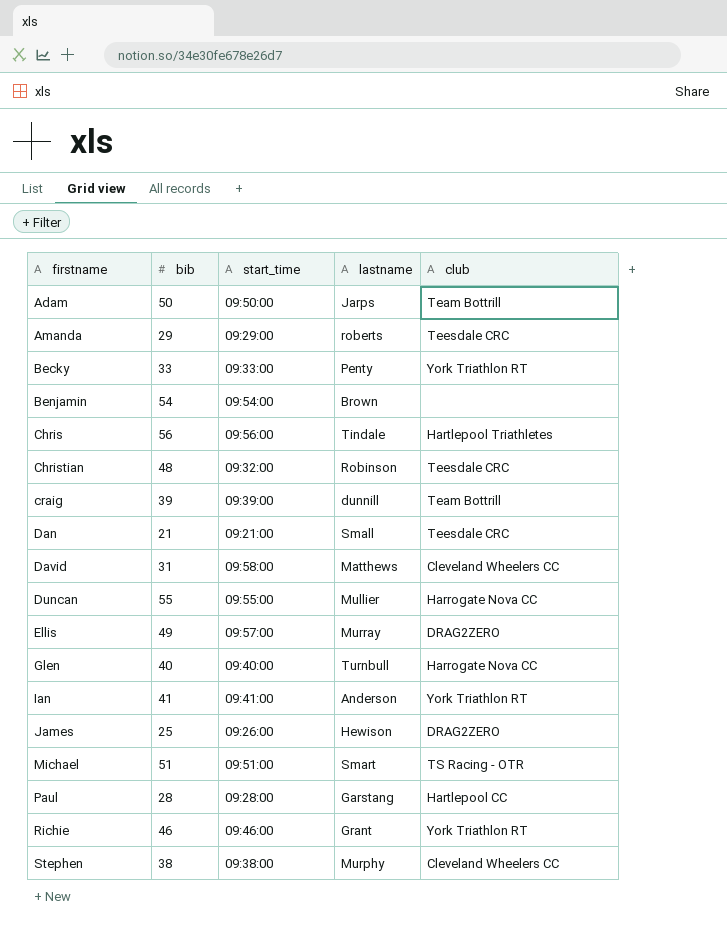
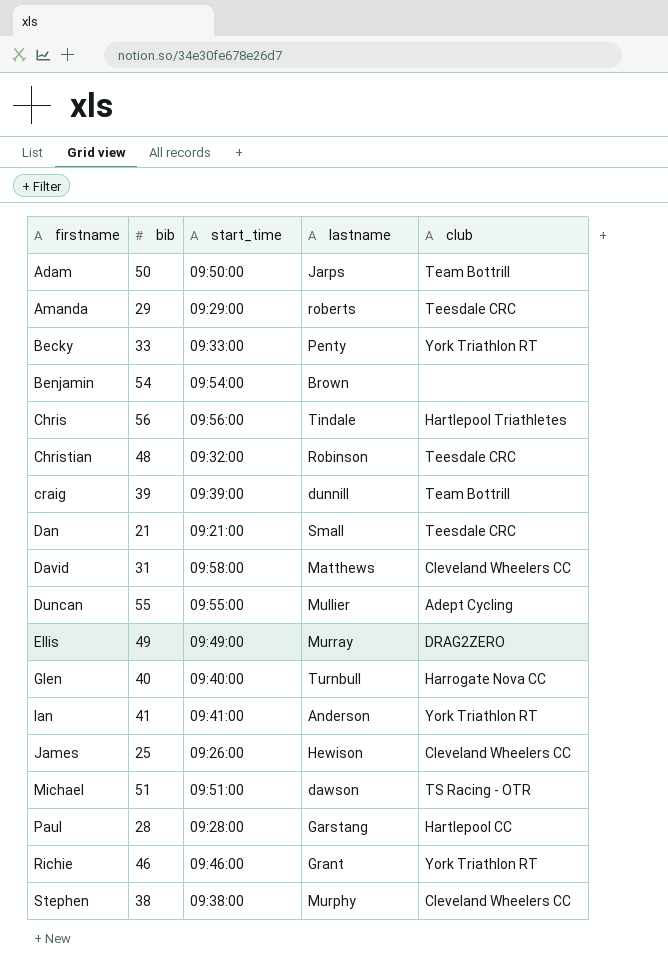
Duncan | club: Harrogate Nova CC -> Adept Cycling
Ellis | start_time: 09:57:00 -> 09:49:00
James | club: DRAG2ZERO -> Cleveland Wheelers CC
Michael | lastname: Smart -> dawson

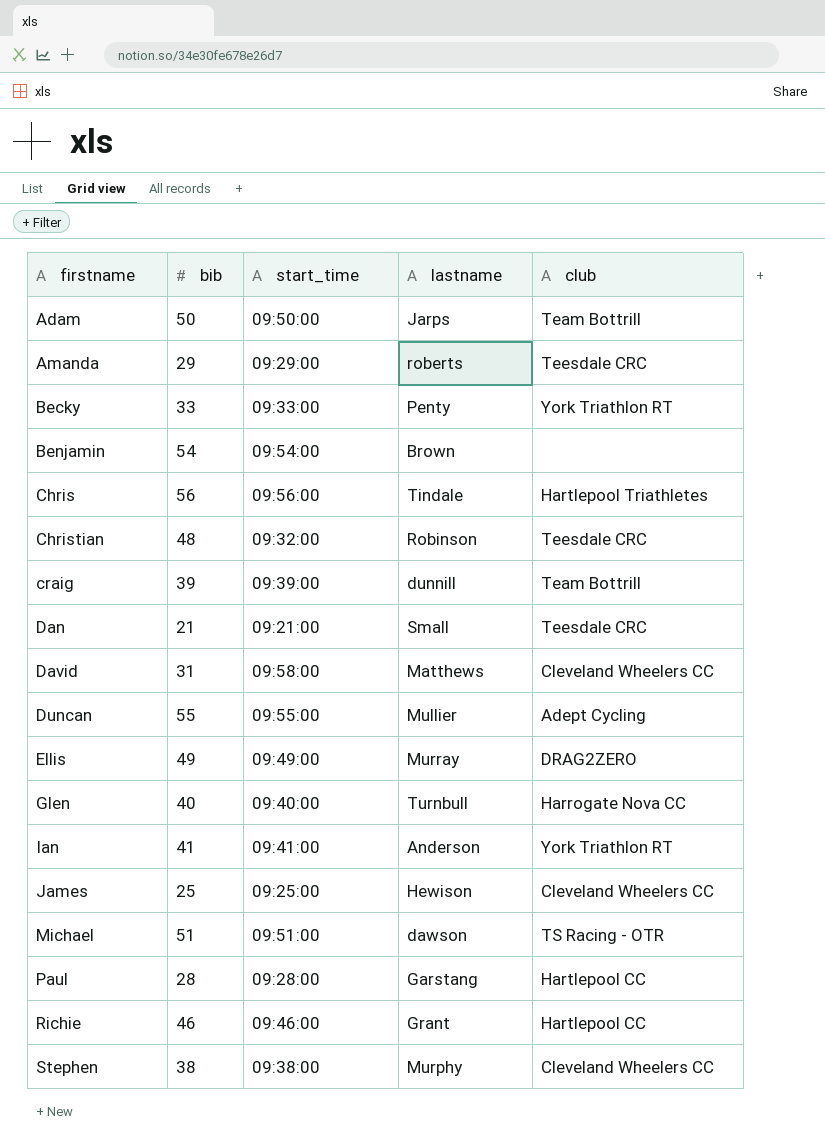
James | start_time: 09:26:00 -> 09:25:00
Richie | club: York Triathlon RT -> Hartlepool CC

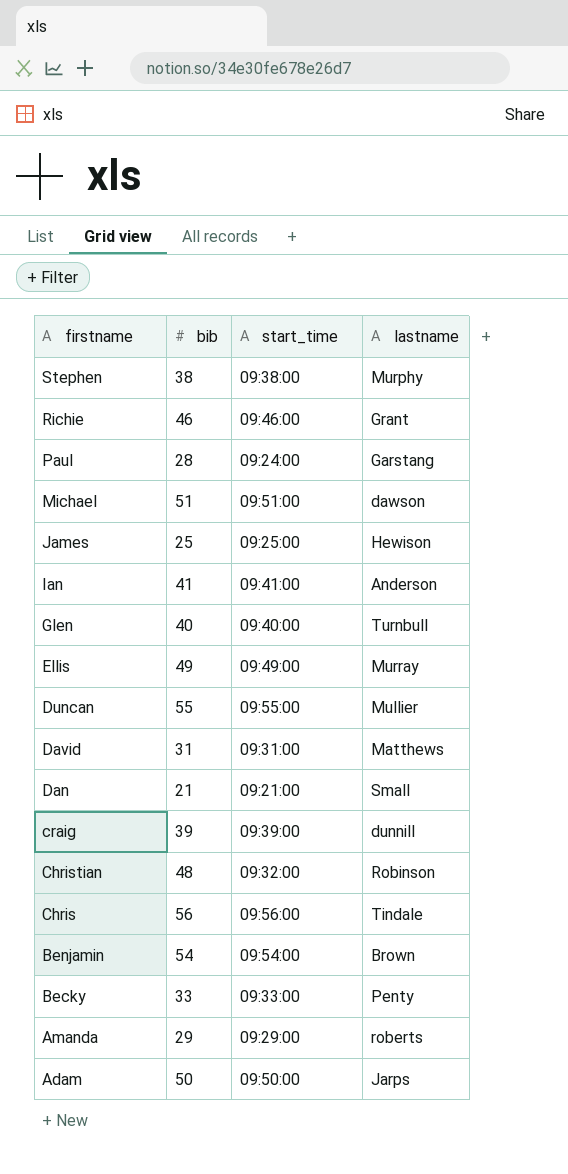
row order: firstname ascending -> firstname descending
column club | position: 5 -> none
Paul | start_time: 09:28:00 -> 09:24:00
David | start_time: 09:58:00 -> 09:31:00

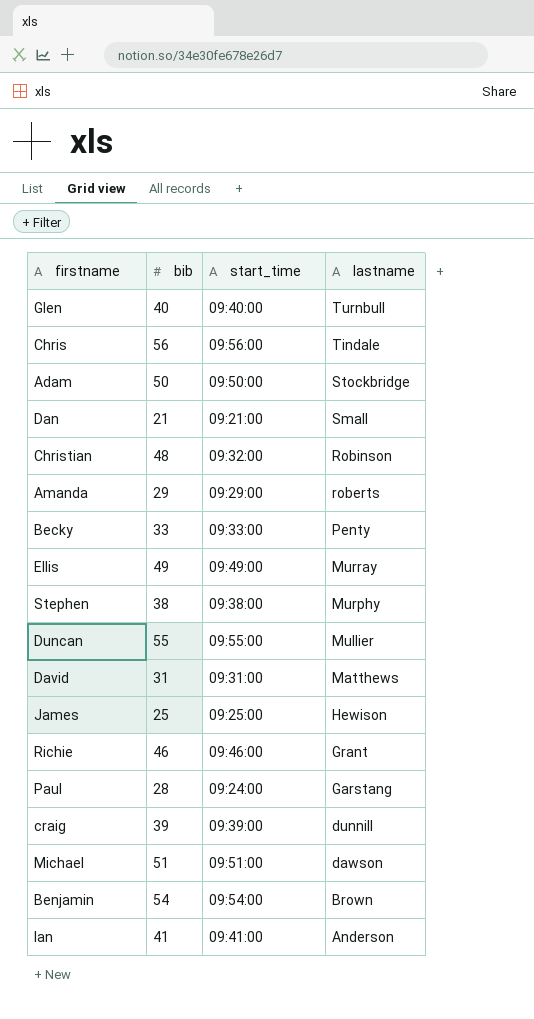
row order: firstname descending -> lastname descending
Adam | lastname: Jarps -> Stockbridge

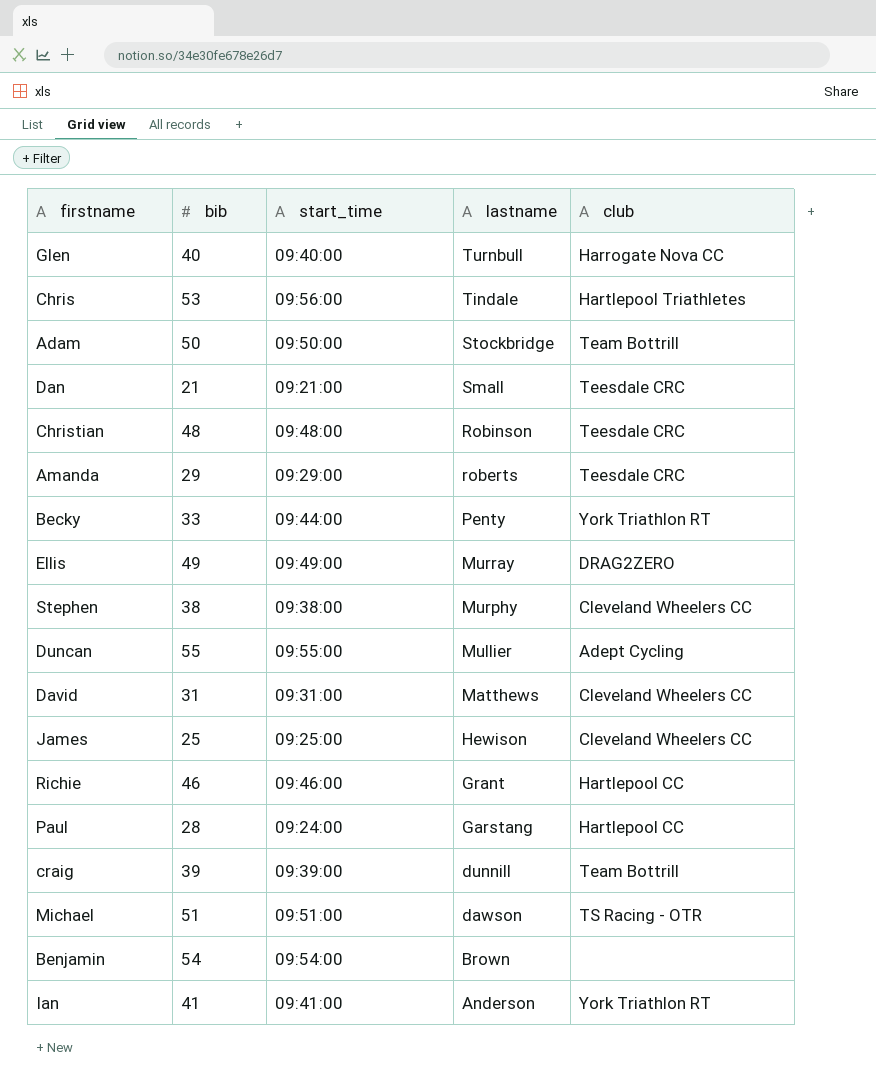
column club | position: none -> 5
Chris | bib: 56 -> 53
Christian | start_time: 09:32:00 -> 09:48:00
Becky | start_time: 09:33:00 -> 09:44:00

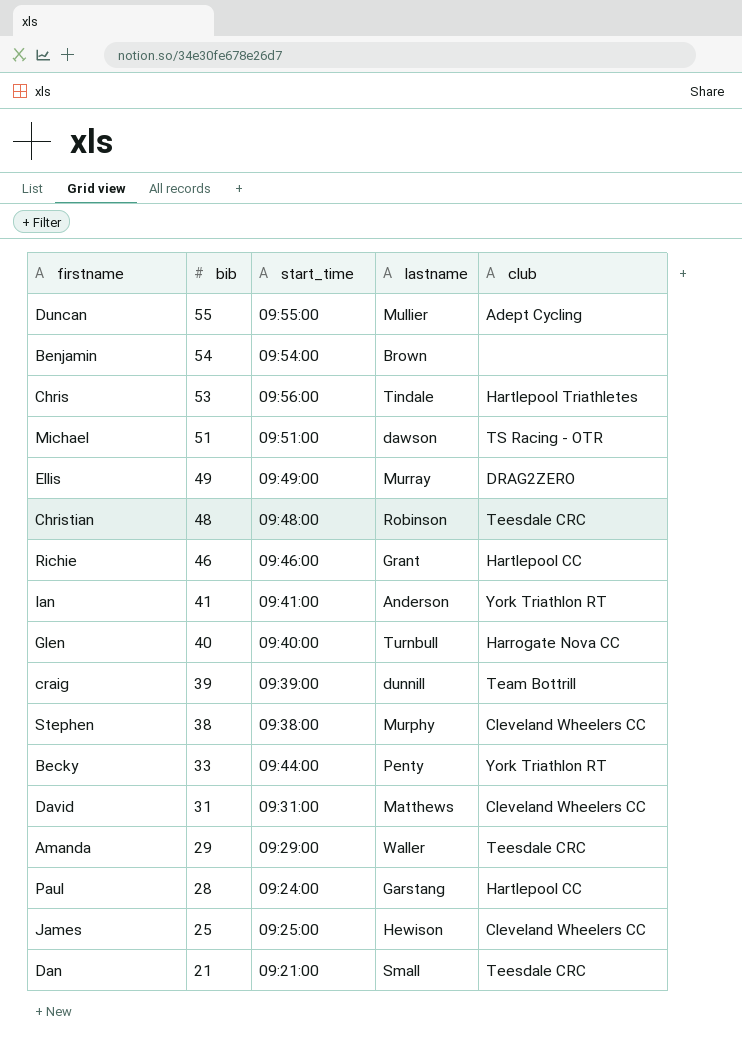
row order: lastname descending -> bib descending
row Adam: 50 | 09:50:00 | Stockbridge | Team Bottrill -> none
Amanda | lastname: roberts -> Waller

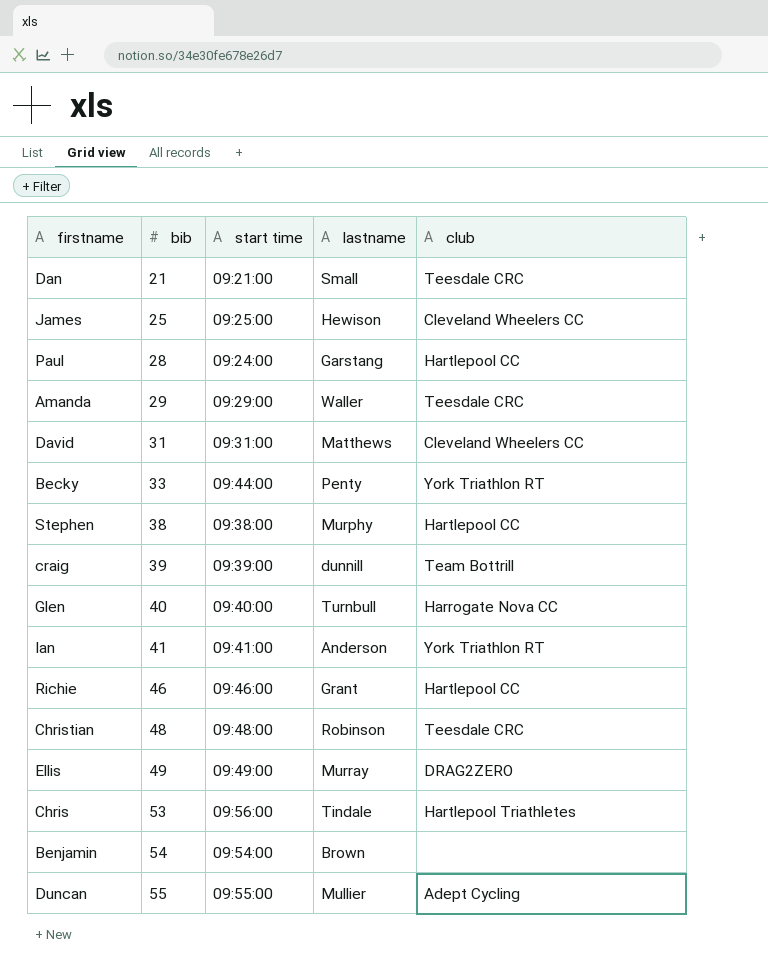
row order: bib descending -> bib ascending
column name: start_time -> start time
row Michael: 51 | 09:51:00 | dawson | TS Racing - OTR -> none
Stephen | club: Cleveland Wheelers CC -> Hartlepool CC

